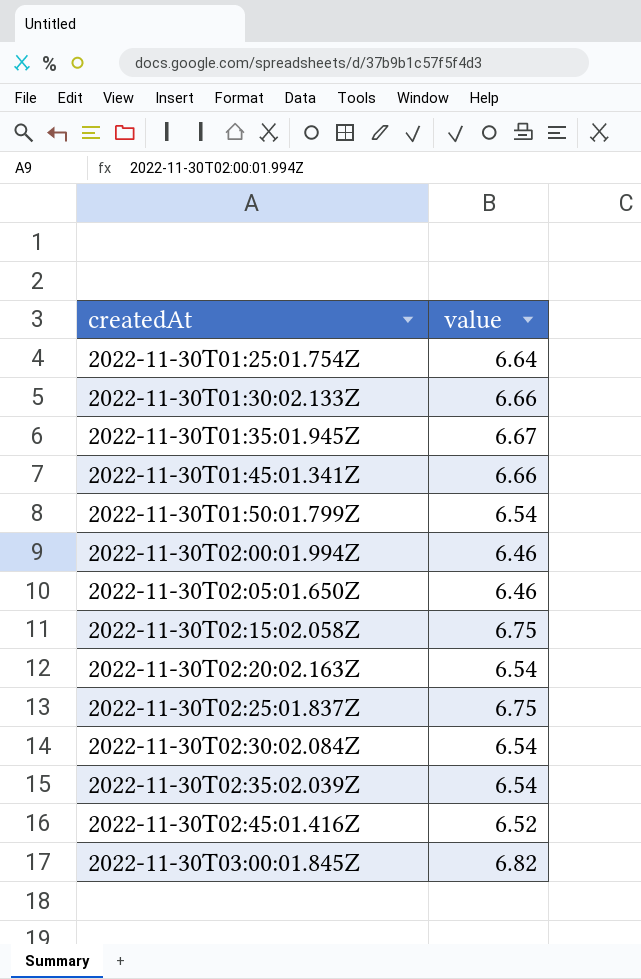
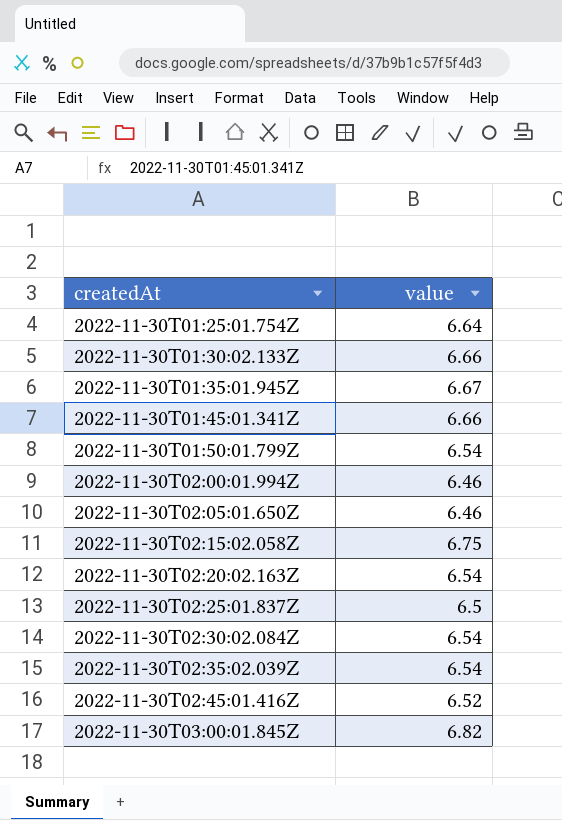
2022-11-30T02:25:01.837Z | value: 6.75 -> 6.5

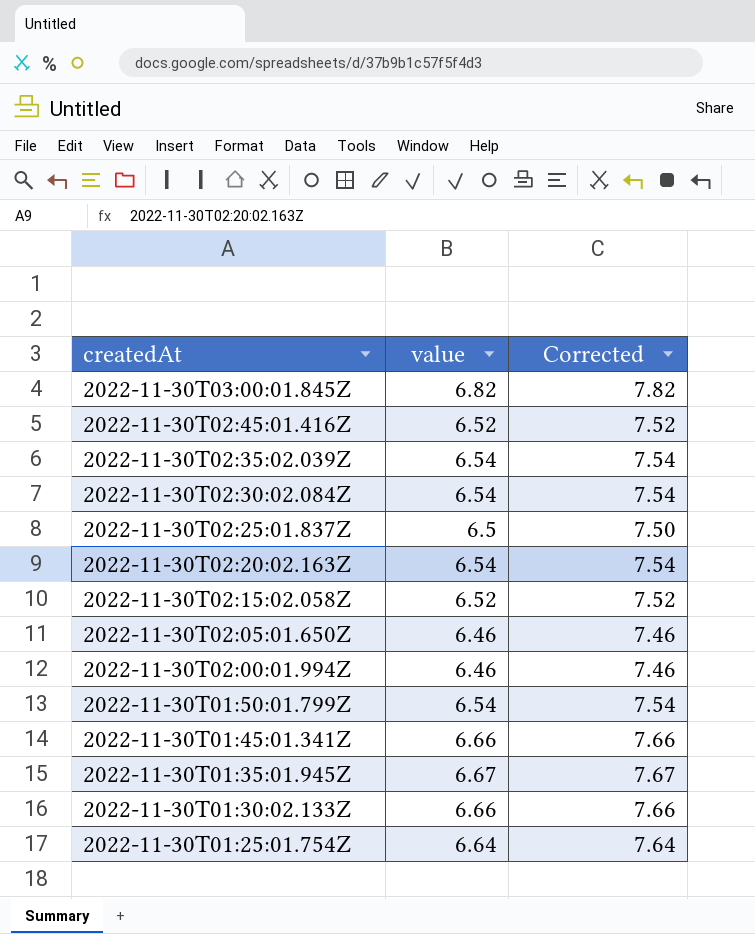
row order: createdAt ascending -> createdAt descending
column Corrected | formula: none -> [value] + 1
2022-11-30T02:15:02.058Z | value: 6.75 -> 6.52

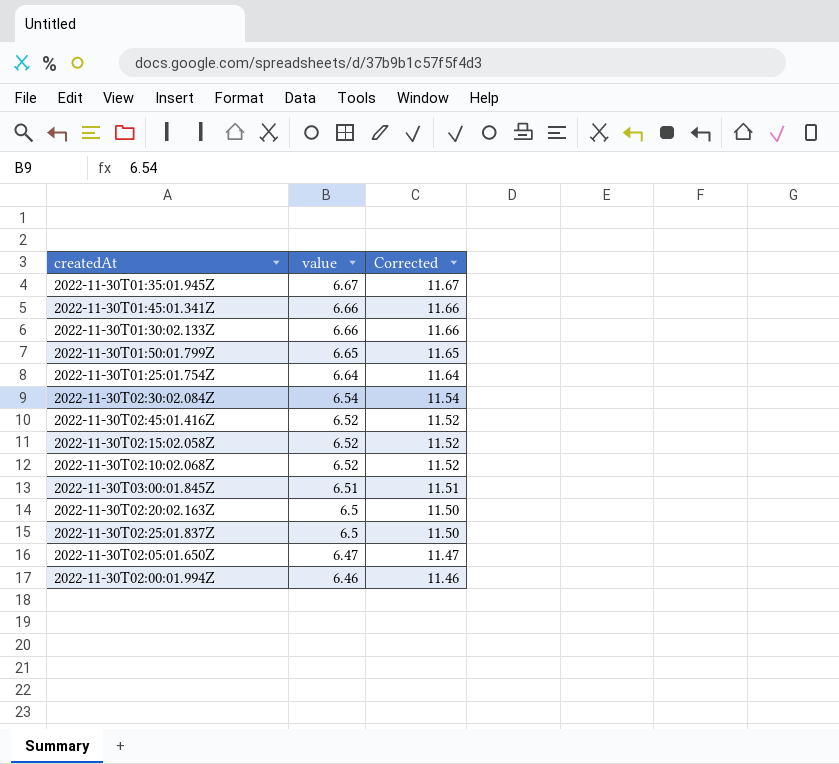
row order: createdAt descending -> value descending
column Corrected | formula: [value] + 1 -> [value] + 5
row 2022-11-30T02:35:02.039Z: 6.54 | 7.54 -> none
2022-11-30T01:50:01.799Z | value: 6.54 -> 6.65
row 2022-11-30T02:10:02.068Z: none -> 6.52 | 11.52
2022-11-30T03:00:01.845Z | value: 6.82 -> 6.51
2022-11-30T02:20:02.163Z | value: 6.54 -> 6.5
2022-11-30T02:05:01.650Z | value: 6.46 -> 6.47

